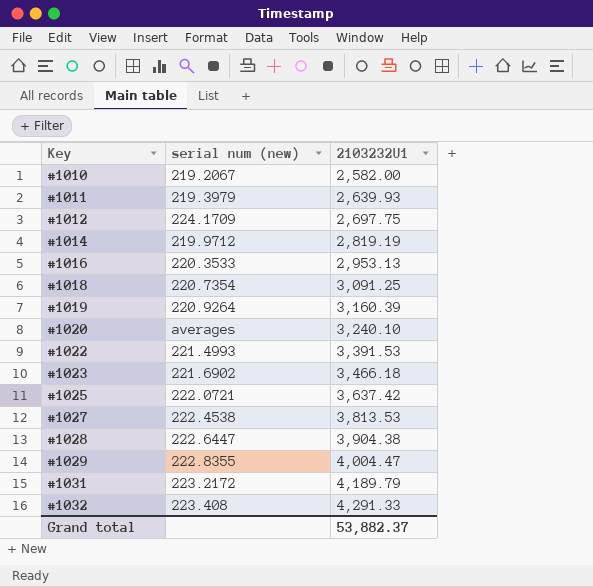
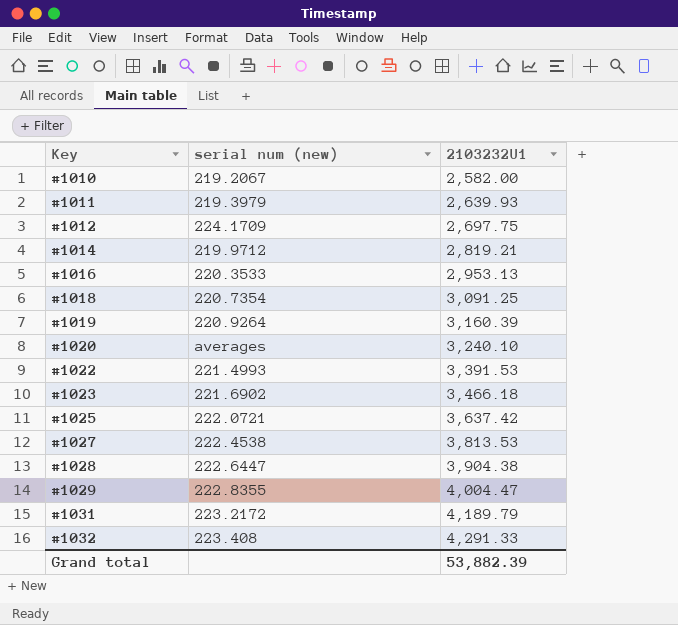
#1014 | 2103232U1: 2,819.19 -> 2,819.21
Grand total | 2103232U1: 53,882.37 -> 53,882.39

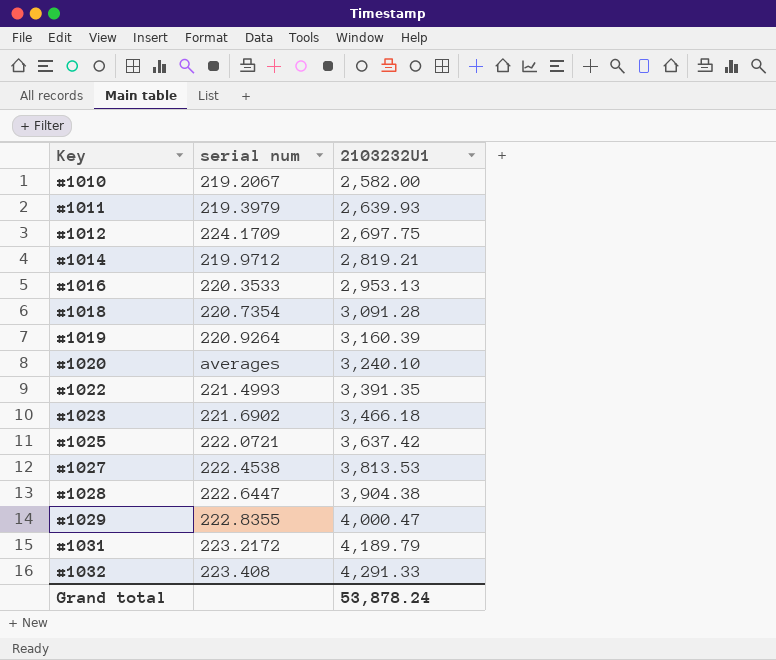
column name: serial num (new) -> serial num
#1018 | 2103232U1: 3,091.25 -> 3,091.28
#1022 | 2103232U1: 3,391.53 -> 3,391.35
#1029 | 2103232U1: 4,004.47 -> 4,000.47
Grand total | 2103232U1: 53,882.39 -> 53,878.24

